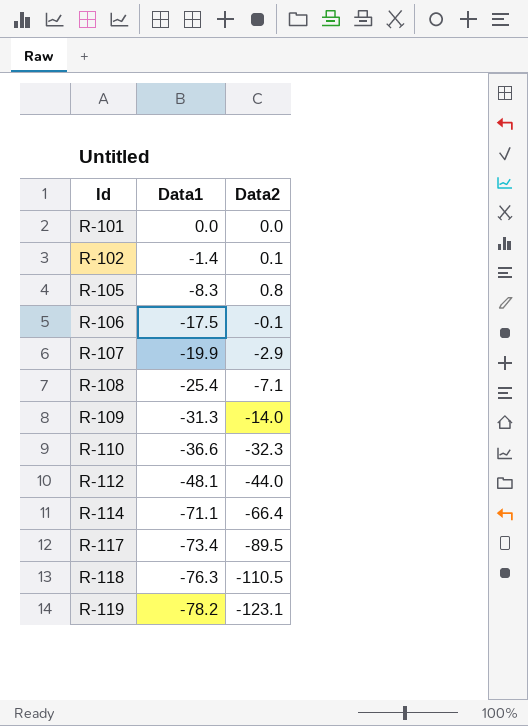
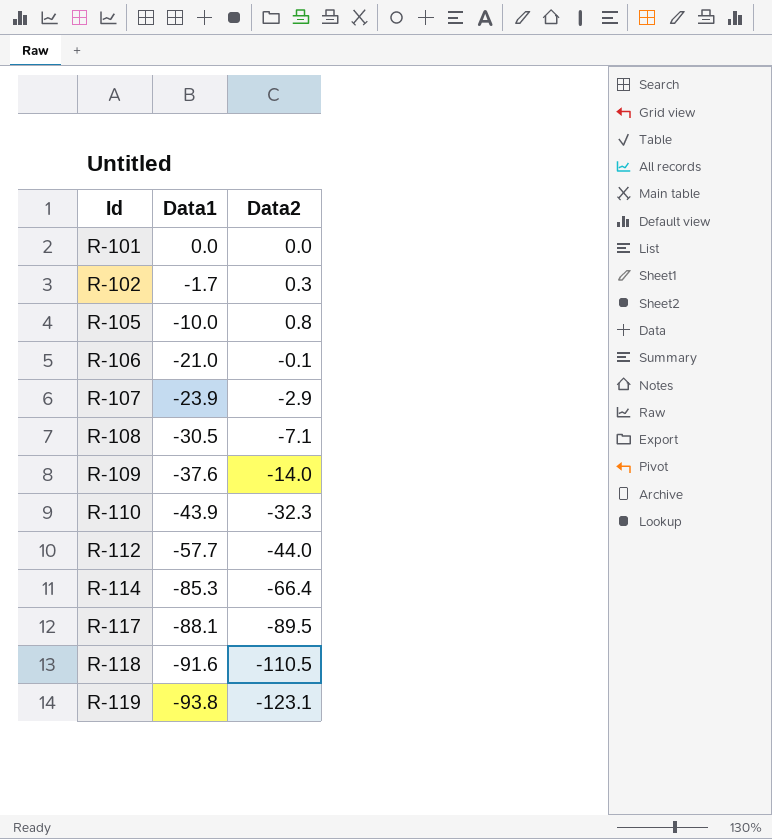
R-102 | Data1: -1.4 -> -1.7
R-102 | Data2: 0.1 -> 0.3
R-105 | Data1: -8.3 -> -10.0
R-106 | Data1: -17.5 -> -21.0
R-107 | Data1: -19.9 -> -23.9
R-108 | Data1: -25.4 -> -30.5
R-109 | Data1: -31.3 -> -37.6
R-110 | Data1: -36.6 -> -43.9
R-112 | Data1: -48.1 -> -57.7
R-114 | Data1: -71.1 -> -85.3
R-117 | Data1: -73.4 -> -88.1
R-118 | Data1: -76.3 -> -91.6
R-119 | Data1: -78.2 -> -93.8

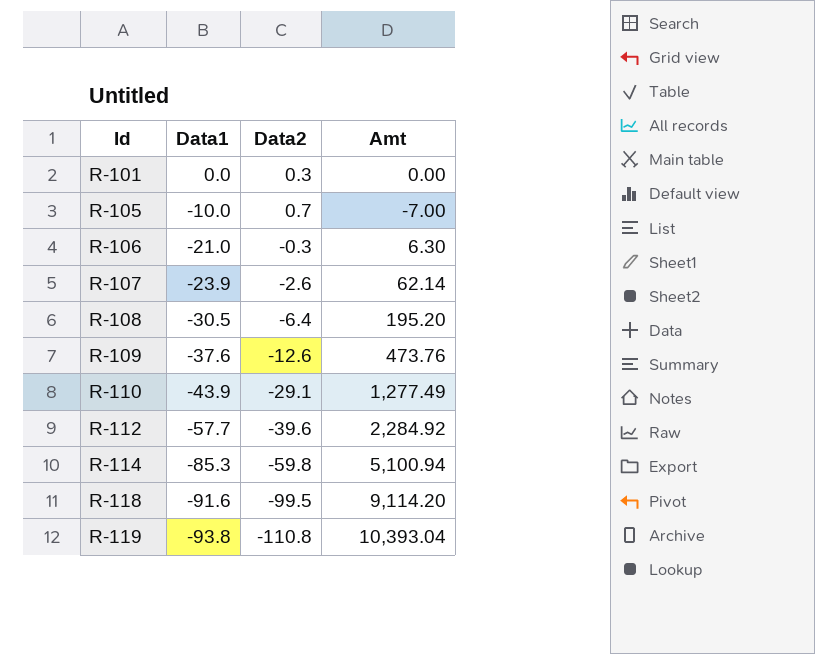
column Amt | formula: none -> [Data1] * [Data2]
row R-102: -1.7 | 0.3 -> none
row R-117: -88.1 | -89.5 -> none
R-101 | Data2: 0.0 -> 0.3
R-105 | Data2: 0.8 -> 0.7
R-106 | Data2: -0.1 -> -0.3
R-107 | Data2: -2.9 -> -2.6
R-108 | Data2: -7.1 -> -6.4
R-109 | Data2: -14.0 -> -12.6
R-110 | Data2: -32.3 -> -29.1
R-112 | Data2: -44.0 -> -39.6
R-114 | Data2: -66.4 -> -59.8
R-118 | Data2: -110.5 -> -99.5
R-119 | Data2: -123.1 -> -110.8

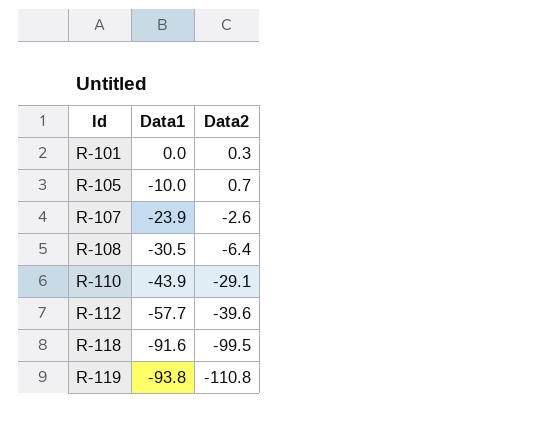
column Amt | formula: [Data1] * [Data2] -> none
row R-106: -21.0 | -0.3 | 6.30 -> none
row R-109: -37.6 | -12.6 | 473.76 -> none
row R-114: -85.3 | -59.8 | 5,100.94 -> none

